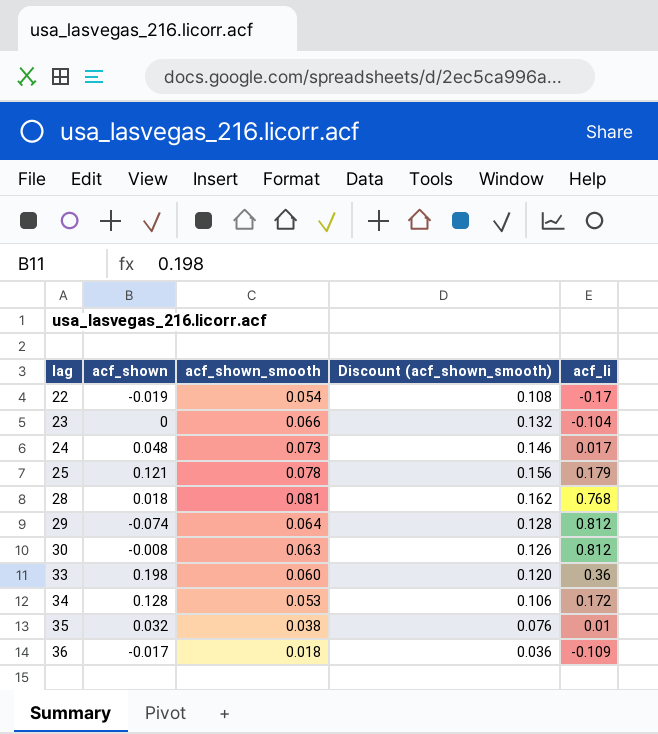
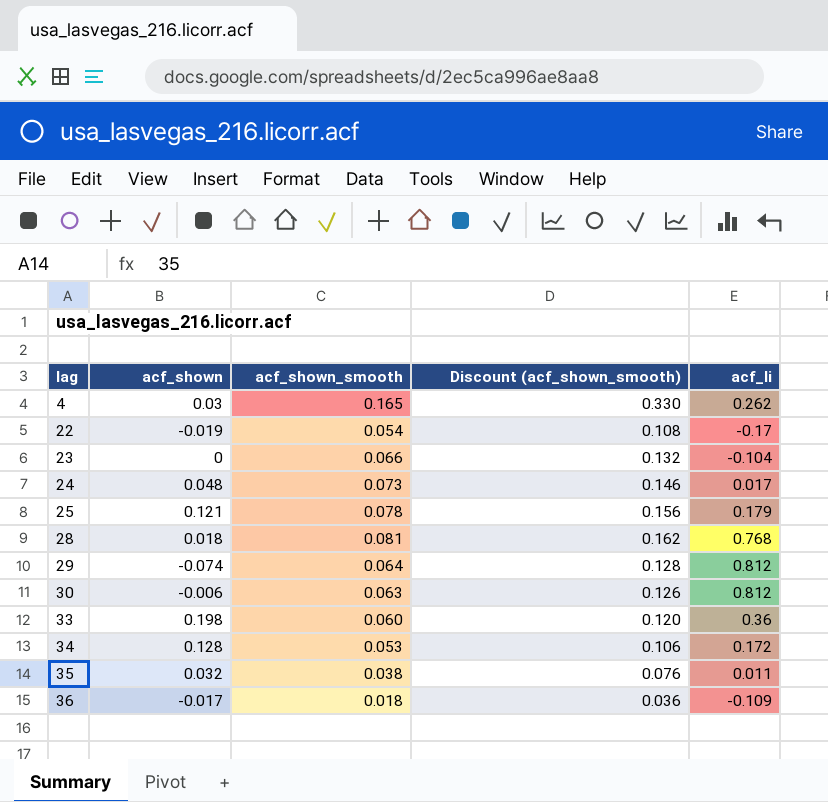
row 4: none -> 0.03 | 0.165 | 0.330 | 0.262
30 | acf_shown: -0.008 -> -0.006
35 | acf_li: 0.01 -> 0.011

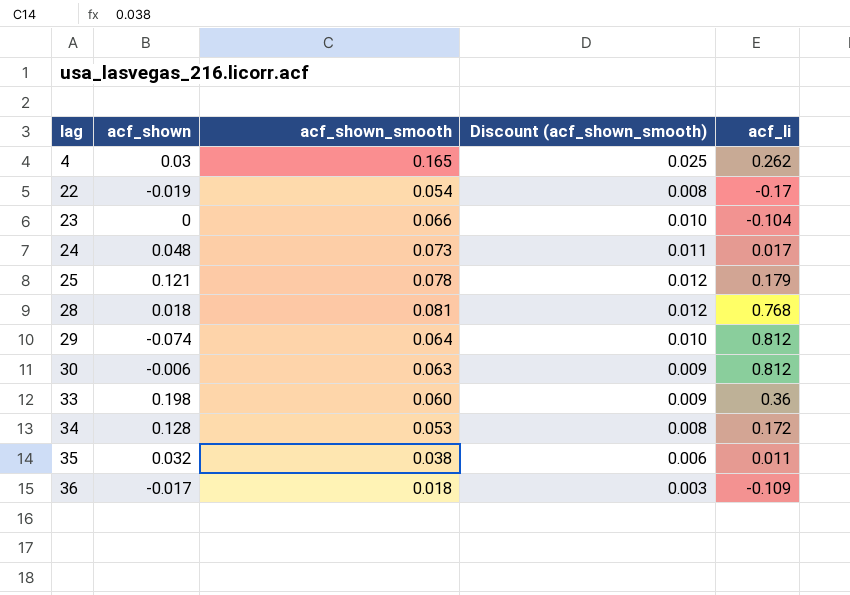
column Discount (acf_shown_smooth) | formula: [acf_shown_smooth] * 2 -> [acf_shown_smooth] * 0.15

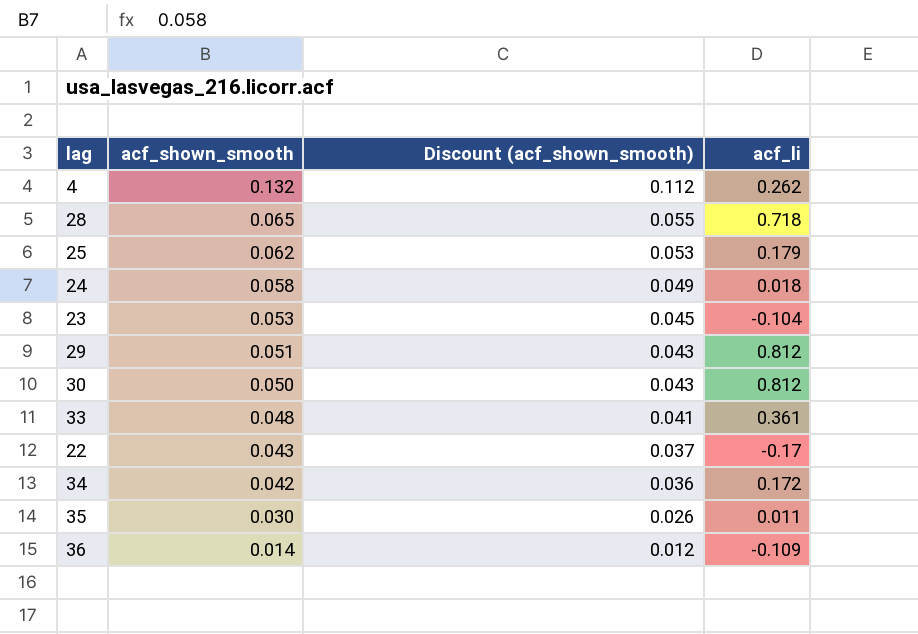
row order: lag ascending -> acf_shown_smooth descending
column acf_shown | position: 2 -> none
column Discount (acf_shown_smooth) | formula: [acf_shown_smooth] * 0.15 -> [acf_shown_smooth] * 0.85
4 | acf_shown_smooth: 0.165 -> 0.132
28 | acf_shown_smooth: 0.081 -> 0.065
28 | acf_li: 0.768 -> 0.718
25 | acf_shown_smooth: 0.078 -> 0.062
24 | acf_shown_smooth: 0.073 -> 0.058
24 | acf_li: 0.017 -> 0.018
23 | acf_shown_smooth: 0.066 -> 0.053
29 | acf_shown_smooth: 0.064 -> 0.051
30 | acf_shown_smooth: 0.063 -> 0.050
33 | acf_shown_smooth: 0.060 -> 0.048
33 | acf_li: 0.36 -> 0.361
22 | acf_shown_smooth: 0.054 -> 0.043
34 | acf_shown_smooth: 0.053 -> 0.042
35 | acf_shown_smooth: 0.038 -> 0.030
36 | acf_shown_smooth: 0.018 -> 0.014

